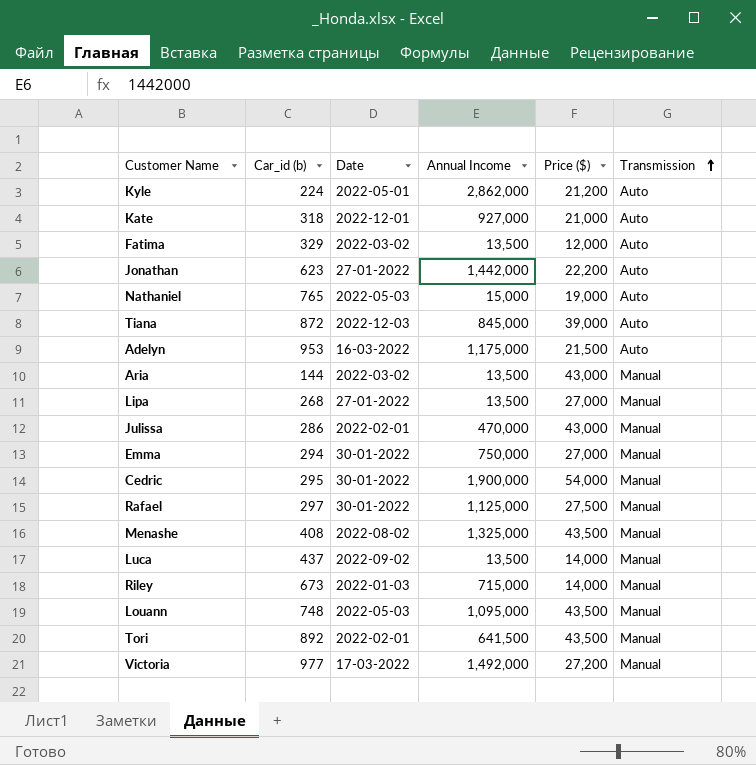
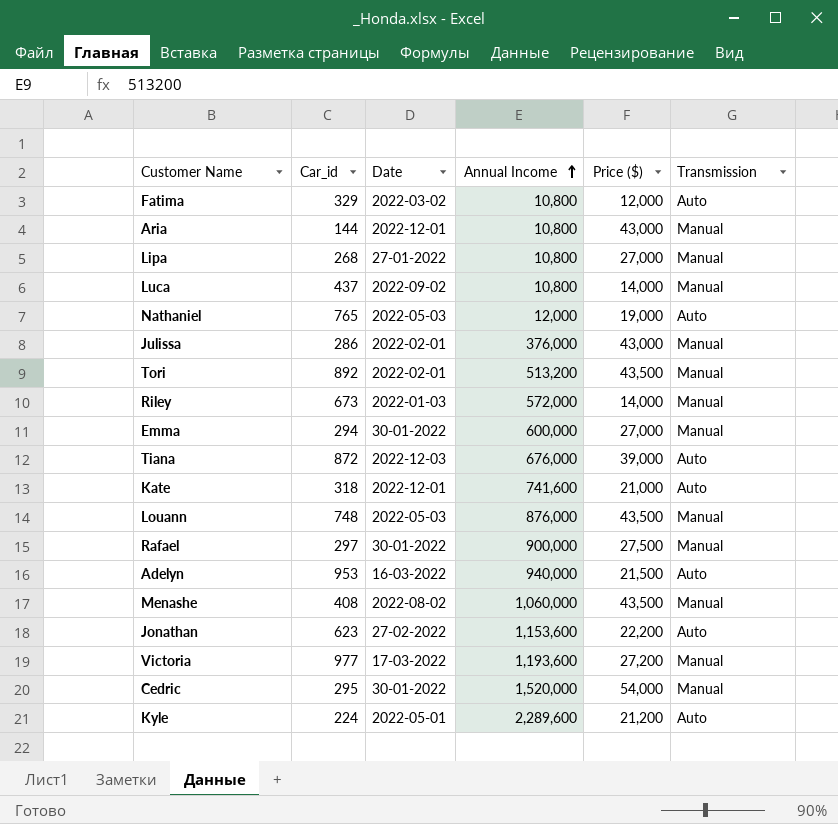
row order: Transmission ascending -> Annual Income ascending
column name: Car_id (b) -> Car_id
Fatima | Annual Income: 13,500 -> 10,800
Aria | Date: 2022-03-02 -> 2022-12-01
Aria | Annual Income: 13,500 -> 10,800
Lipa | Annual Income: 13,500 -> 10,800
Luca | Annual Income: 13,500 -> 10,800
Nathaniel | Annual Income: 15,000 -> 12,000
Julissa | Annual Income: 470,000 -> 376,000
Tori | Annual Income: 641,500 -> 513,200
Riley | Annual Income: 715,000 -> 572,000
Emma | Annual Income: 750,000 -> 600,000
Tiana | Annual Income: 845,000 -> 676,000
Kate | Annual Income: 927,000 -> 741,600
Louann | Annual Income: 1,095,000 -> 876,000
Rafael | Annual Income: 1,125,000 -> 900,000
Adelyn | Annual Income: 1,175,000 -> 940,000
Menashe | Annual Income: 1,325,000 -> 1,060,000
Jonathan | Date: 27-01-2022 -> 27-02-2022
Jonathan | Annual Income: 1,442,000 -> 1,153,600
Victoria | Annual Income: 1,492,000 -> 1,193,600
Cedric | Annual Income: 1,900,000 -> 1,520,000
Kyle | Annual Income: 2,862,000 -> 2,289,600

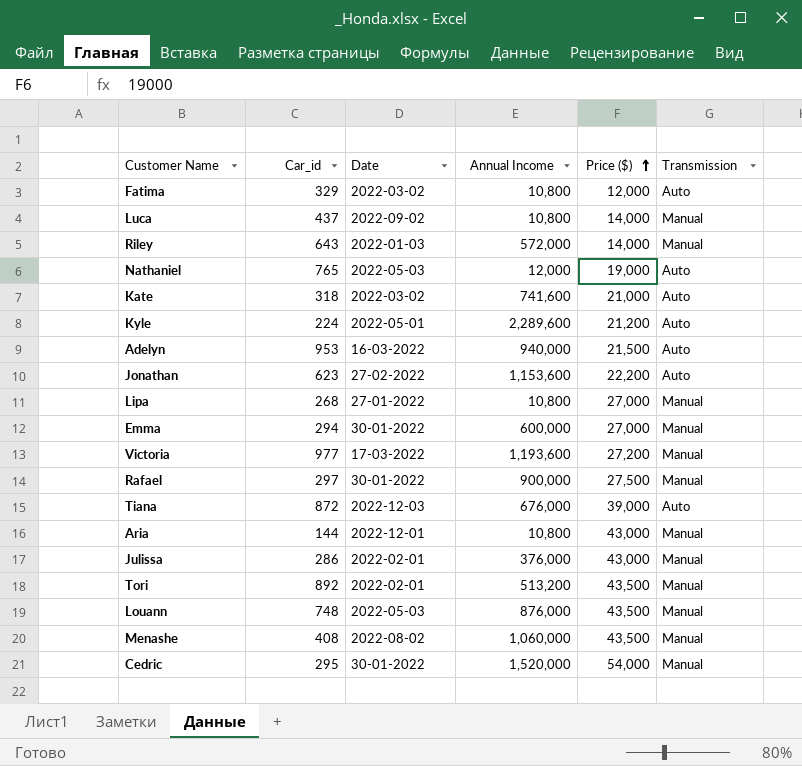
row order: Annual Income ascending -> Price ($) ascending
Riley | Car_id: 673 -> 643
Kate | Date: 2022-12-01 -> 2022-03-02

